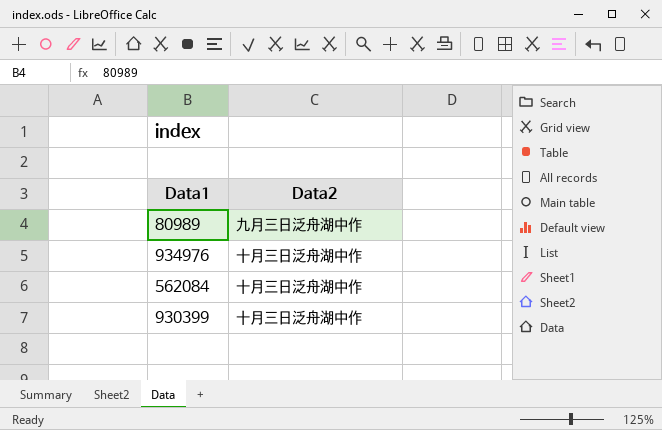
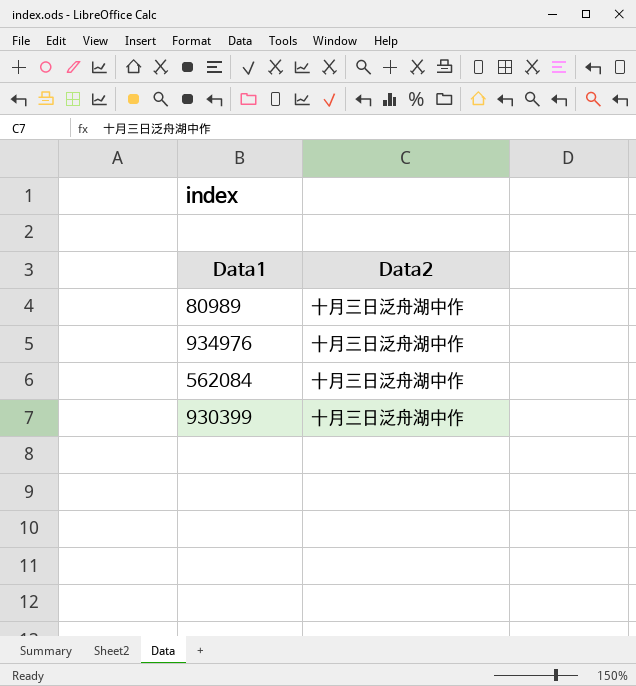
80989 | Data2: 九月三日泛舟湖中作 -> 十月三日泛舟湖中作

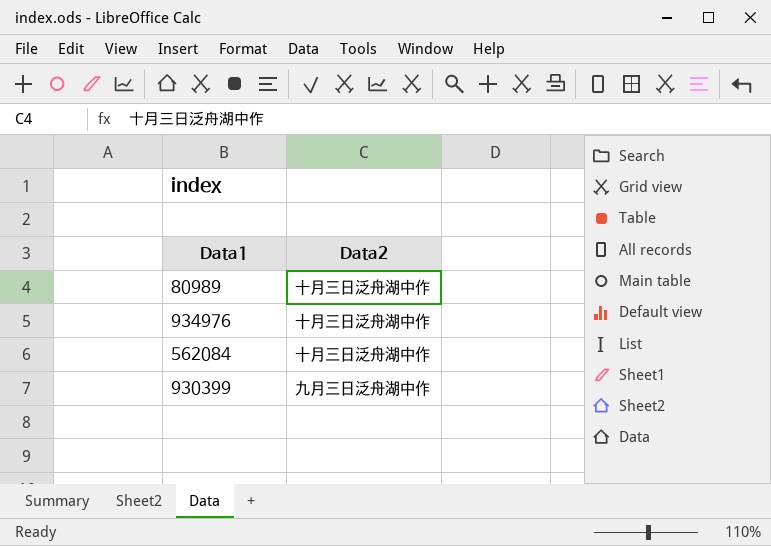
930399 | Data2: 十月三日泛舟湖中作 -> 九月三日泛舟湖中作

